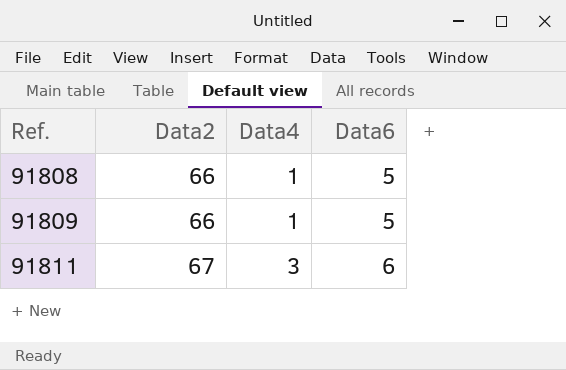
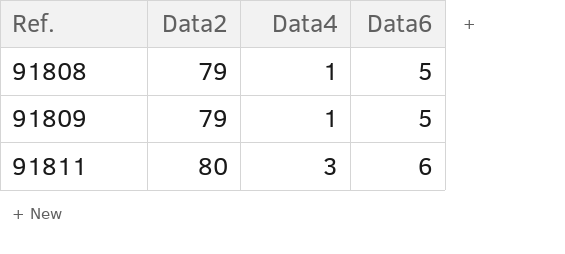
91808 | Data2: 66 -> 79
91809 | Data2: 66 -> 79
91811 | Data2: 67 -> 80

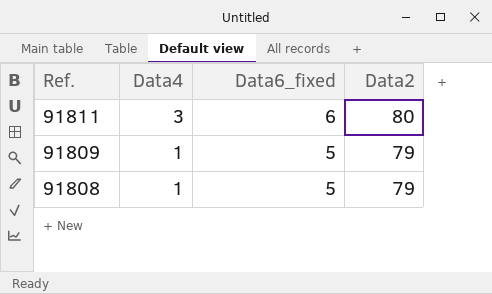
row order: Ref. ascending -> Ref. descending
column name: Data6 -> Data6_fixed
column Data2 | position: 2 -> 4

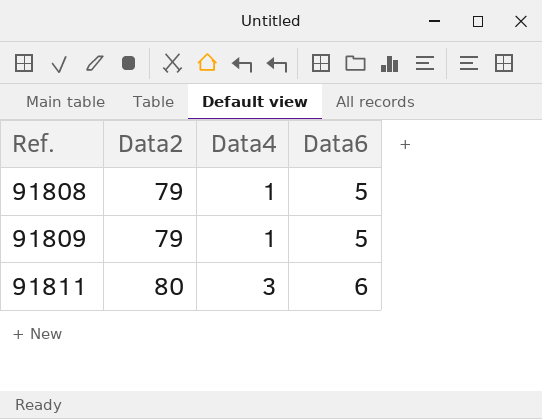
row order: Ref. descending -> Ref. ascending
column Data2 | position: 4 -> 2
column name: Data6_fixed -> Data6

